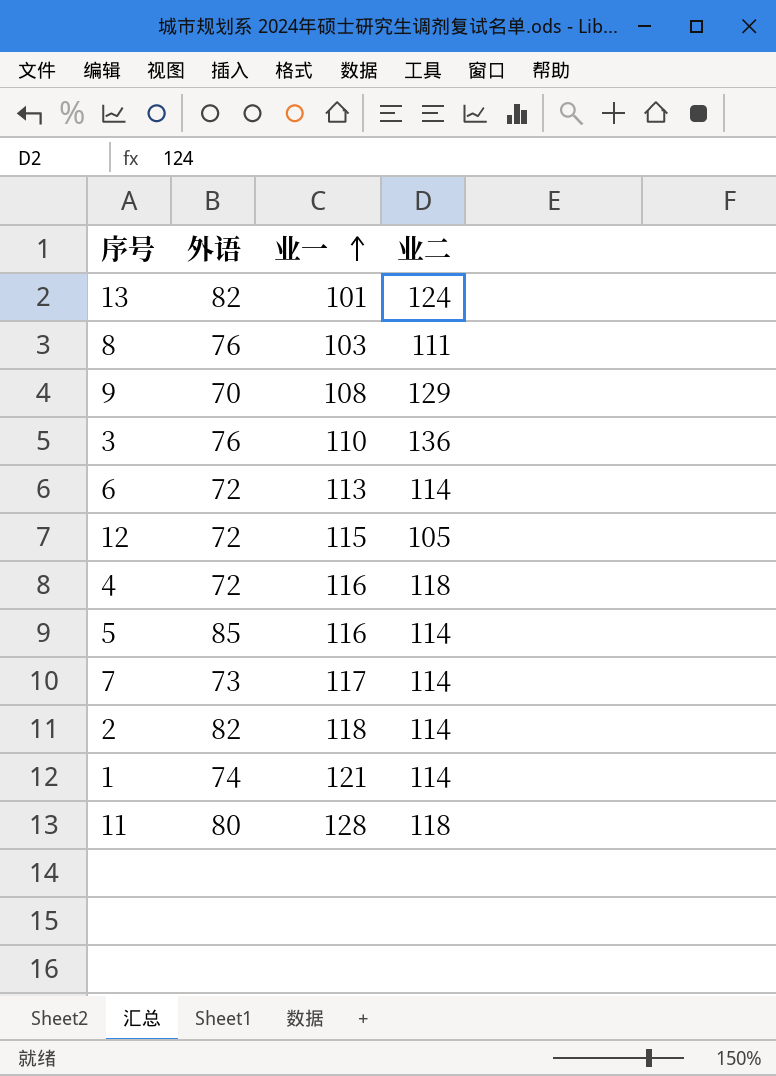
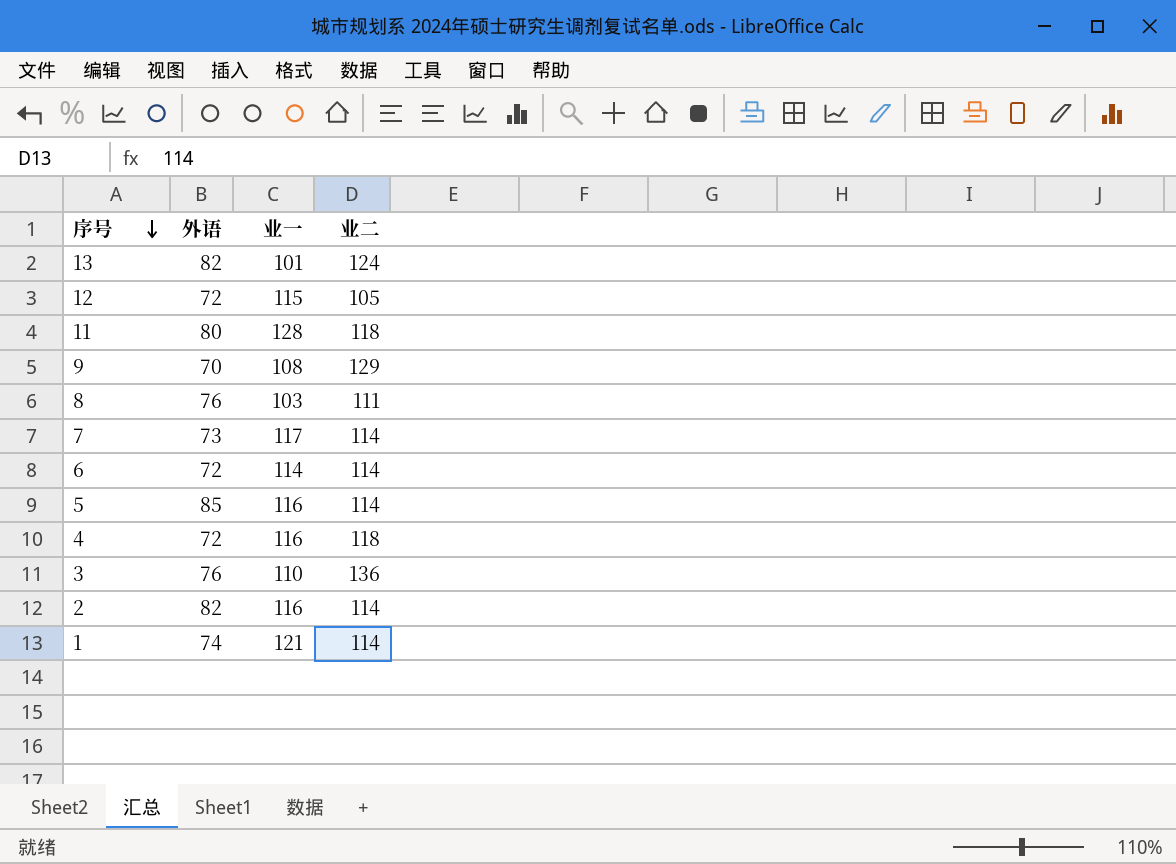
row order: 业一 ascending -> 序号 descending
6 | 业一: 113 -> 114
2 | 业一: 118 -> 116

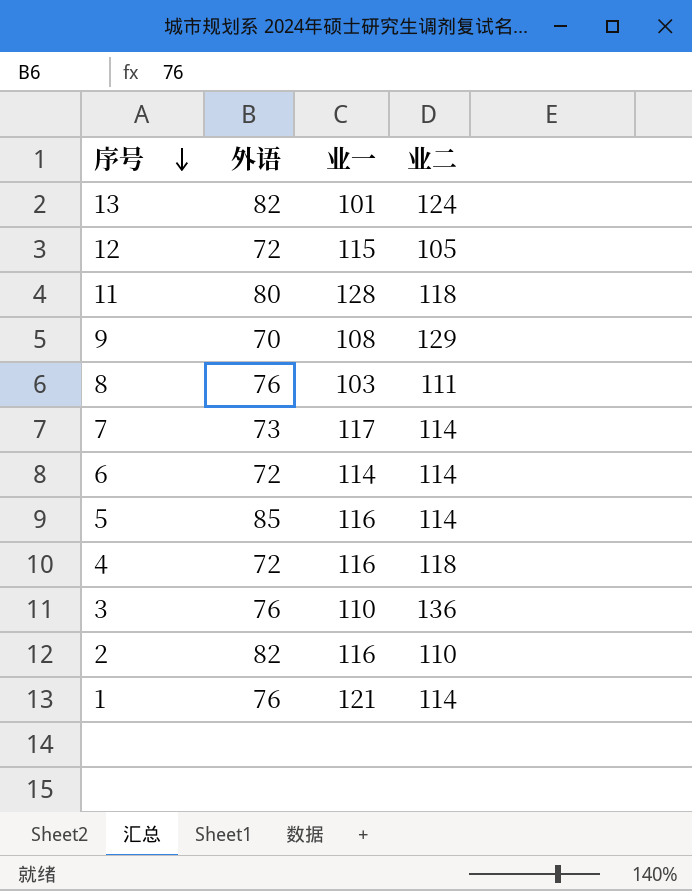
2 | 业二: 114 -> 110
1 | 外语: 74 -> 76

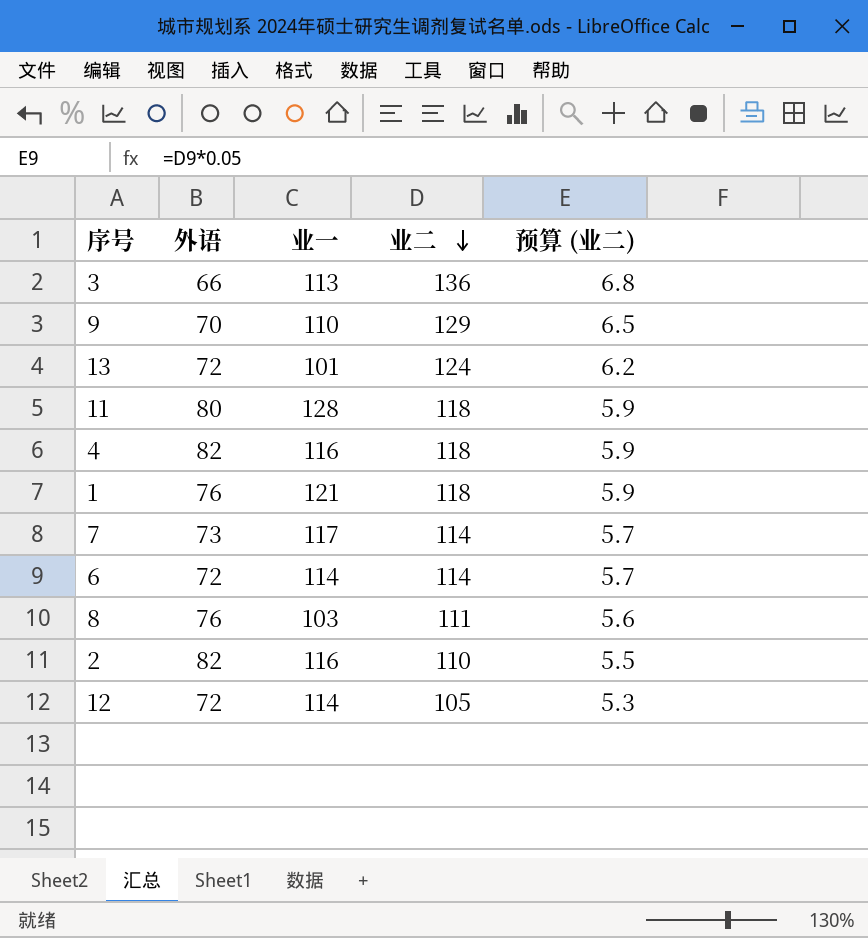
row order: 序号 descending -> 业二 descending
column 预算 (业二) | formula: none -> [业二] * 0.05
row 5: 85 | 116 | 114 -> none
3 | 外语: 76 -> 66
3 | 业一: 110 -> 113
9 | 业一: 108 -> 110
13 | 外语: 82 -> 72
4 | 外语: 72 -> 82
1 | 业二: 114 -> 118
12 | 业一: 115 -> 114

